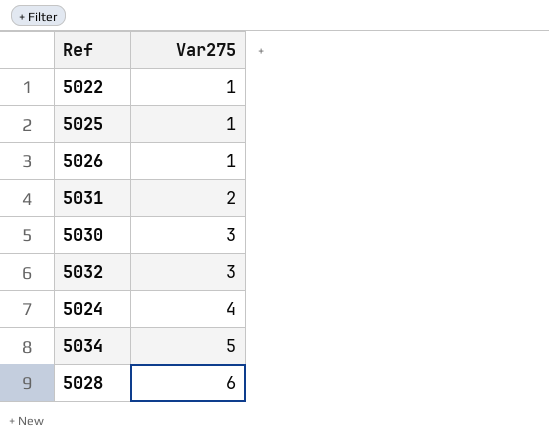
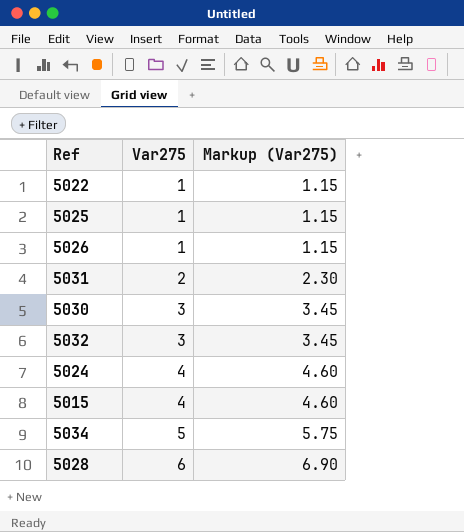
column Markup (Var275) | formula: none -> [Var275] * 1.15
row 5015: none -> 4 | 4.60

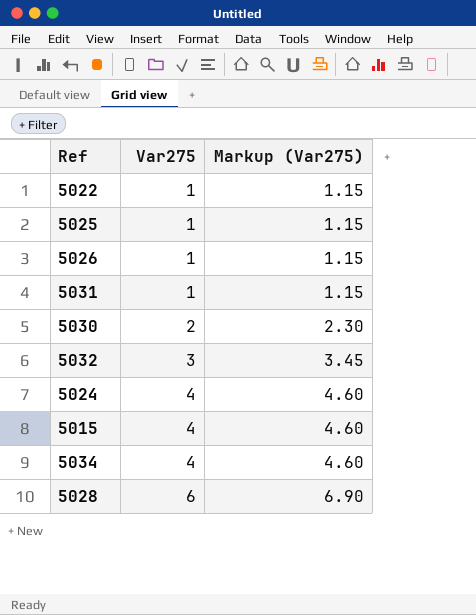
5031 | Var275: 2 -> 1
5031 | Markup (Var275): 2.30 -> 1.15
5030 | Var275: 3 -> 2
5030 | Markup (Var275): 3.45 -> 2.30
5034 | Var275: 5 -> 4
5034 | Markup (Var275): 5.75 -> 4.60

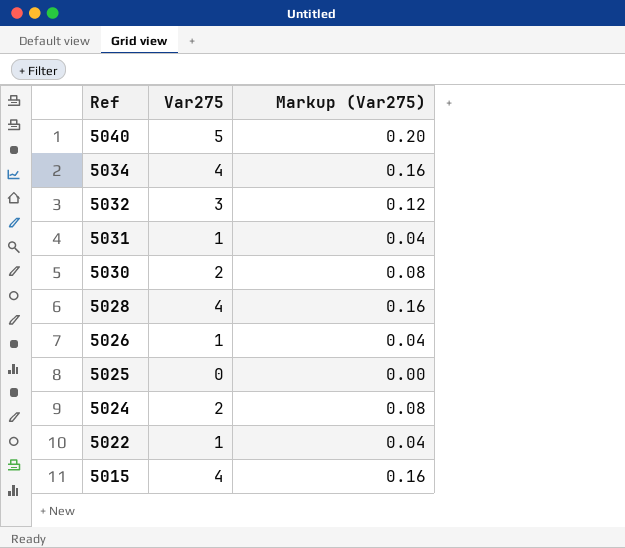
row order: Var275 ascending -> Ref descending
column Markup (Var275) | formula: [Var275] * 1.15 -> [Var275] * 0.04
row 5040: none -> 5 | 0.20
5028 | Var275: 6 -> 4
5025 | Var275: 1 -> 0
5024 | Var275: 4 -> 2

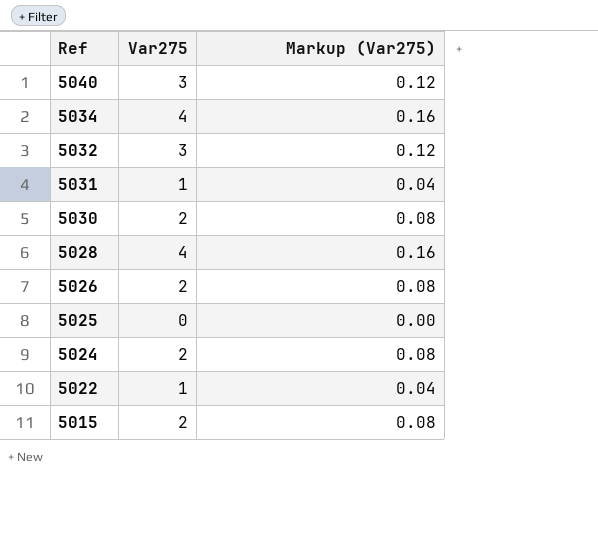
5040 | Var275: 5 -> 3
5040 | Markup (Var275): 0.20 -> 0.12
5026 | Var275: 1 -> 2
5026 | Markup (Var275): 0.04 -> 0.08
5015 | Var275: 4 -> 2
5015 | Markup (Var275): 0.16 -> 0.08

